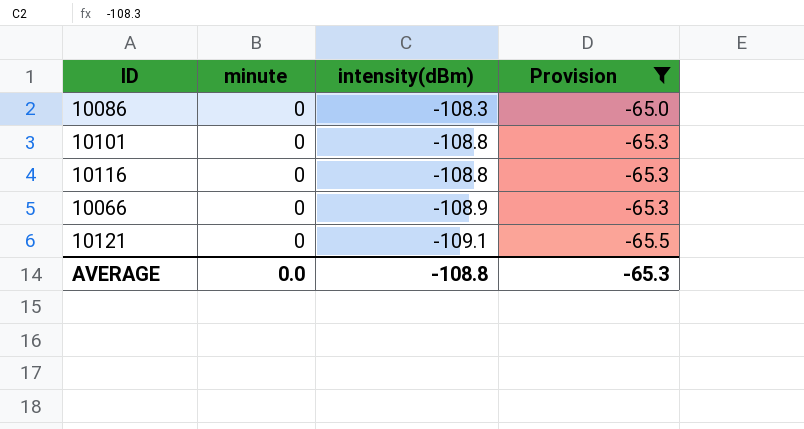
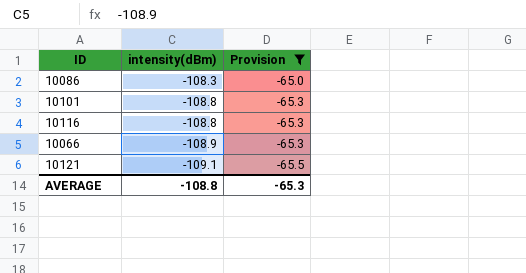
column minute | position: 2 -> none

